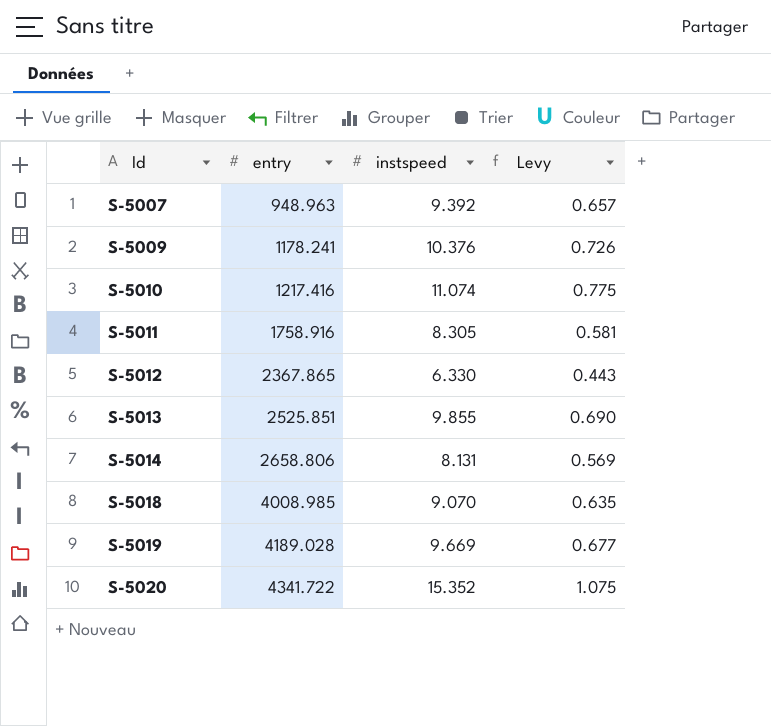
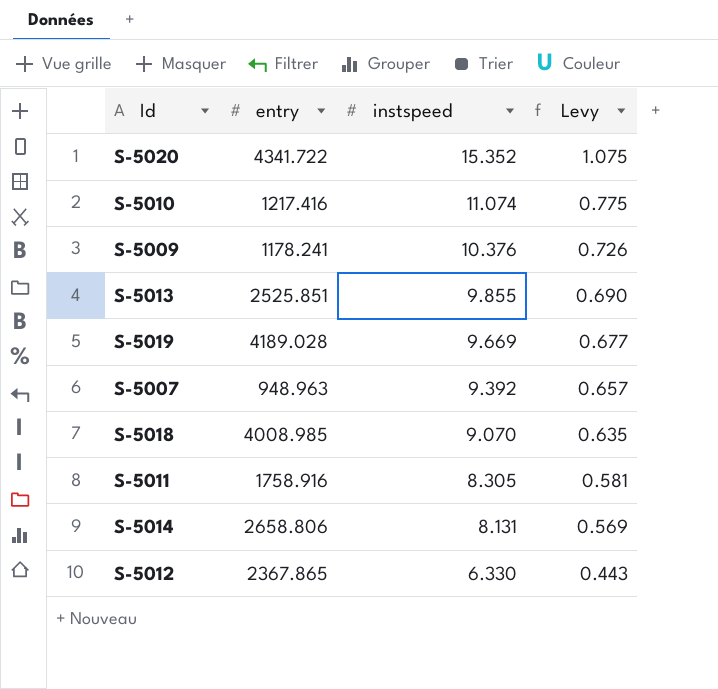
row order: Id ascending -> instspeed descending

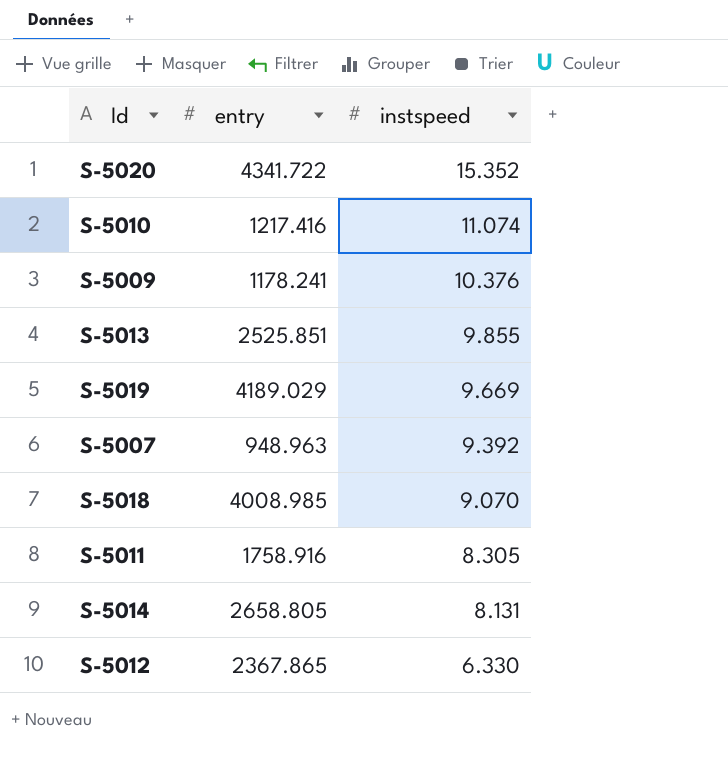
column Levy | formula: [instspeed] * 0.07 -> none
S-5019 | entry: 4189.028 -> 4189.029
S-5014 | entry: 2658.806 -> 2658.805

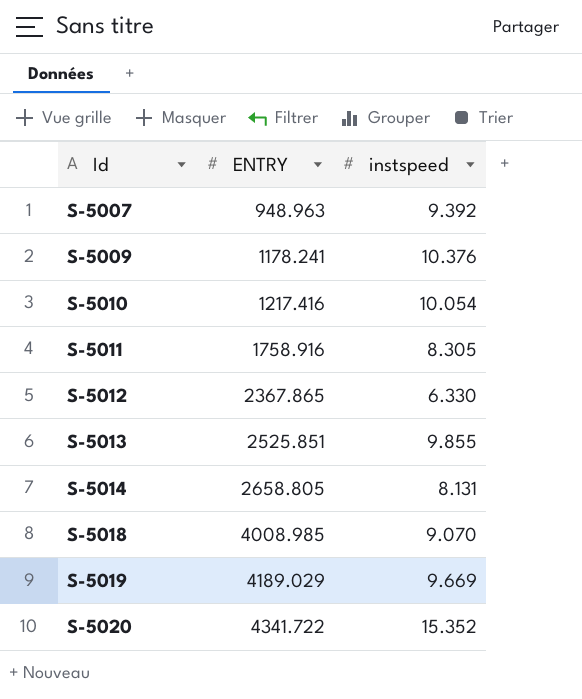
row order: instspeed descending -> Id ascending
column name: entry -> ENTRY
S-5010 | instspeed: 11.074 -> 10.054

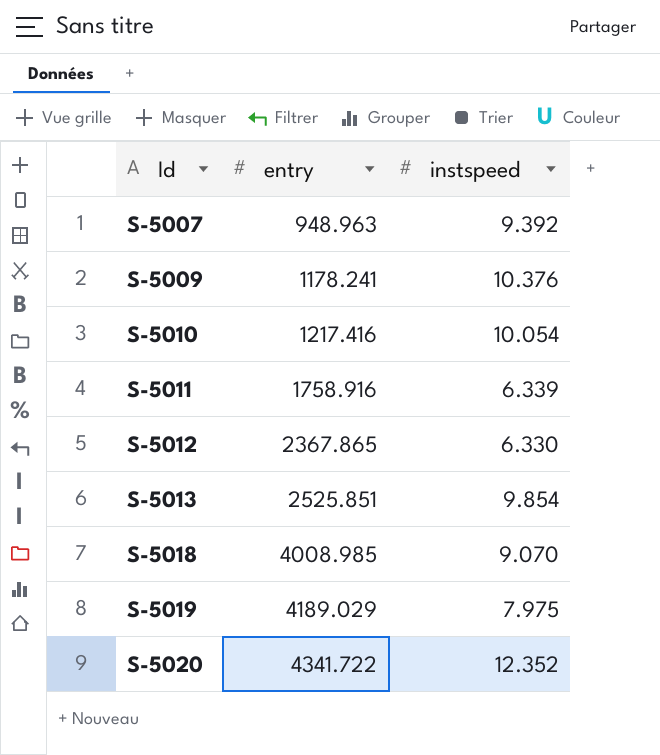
column name: ENTRY -> entry
row S-5014: 2658.805 | 8.131 -> none
S-5011 | instspeed: 8.305 -> 6.339
S-5013 | instspeed: 9.855 -> 9.854
S-5019 | instspeed: 9.669 -> 7.975
S-5020 | instspeed: 15.352 -> 12.352

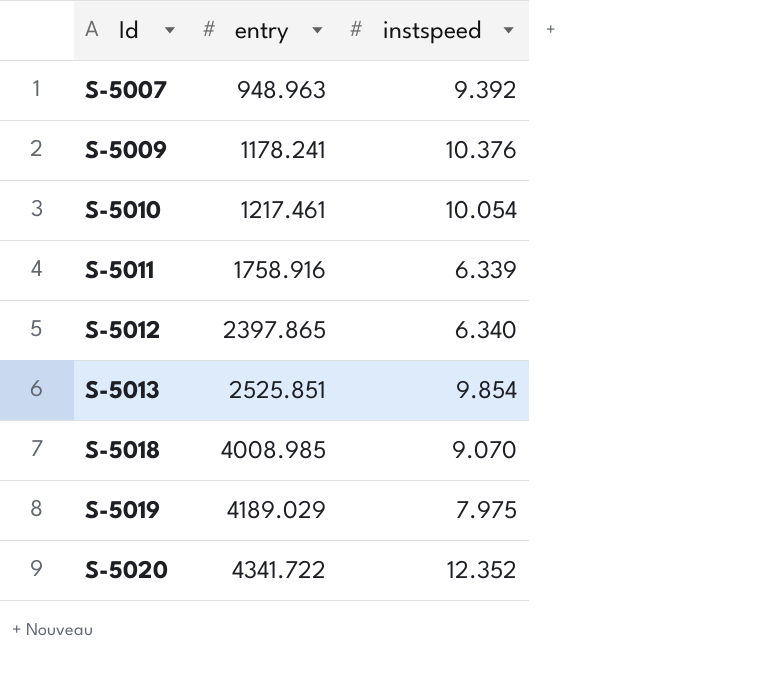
S-5010 | entry: 1217.416 -> 1217.461
S-5012 | entry: 2367.865 -> 2397.865
S-5012 | instspeed: 6.330 -> 6.340

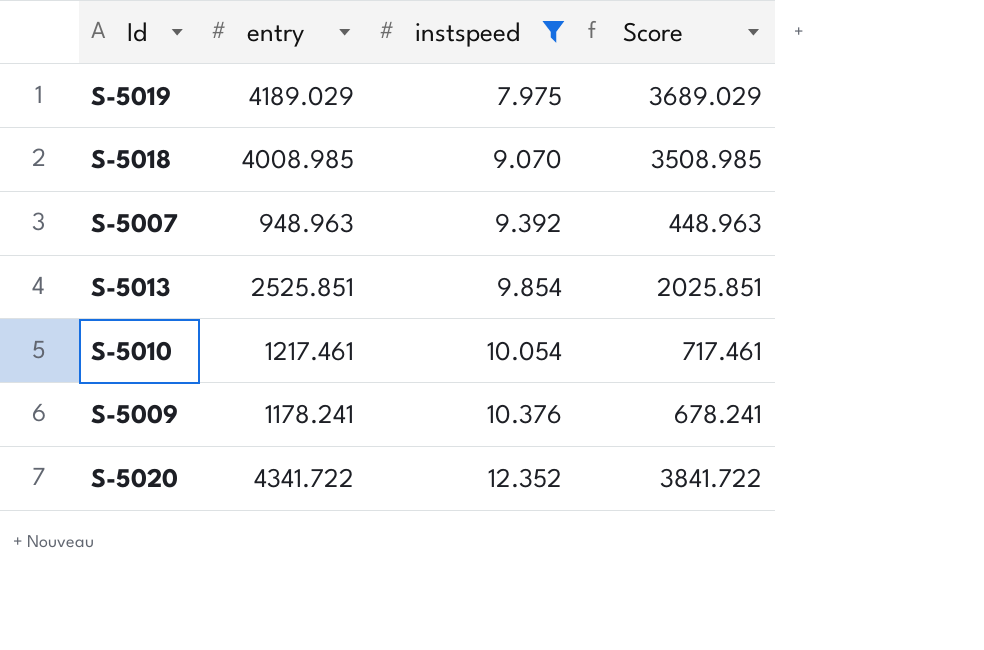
filter: none -> instspeed >= 7.975
row order: Id ascending -> instspeed ascending
column Score | formula: none -> [entry] - 500

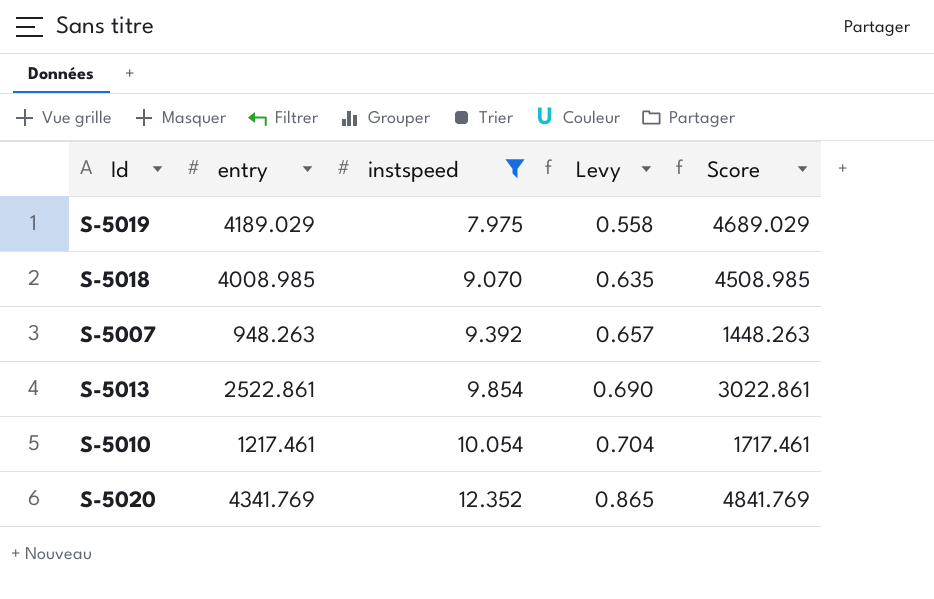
column Levy | formula: none -> [instspeed] * 0.07
column Score | formula: [entry] - 500 -> [entry] + 500
row S-5009: 1178.241 | 10.376 | 678.241 -> none
S-5007 | entry: 948.963 -> 948.263
S-5013 | entry: 2525.851 -> 2522.861
S-5020 | entry: 4341.722 -> 4341.769

